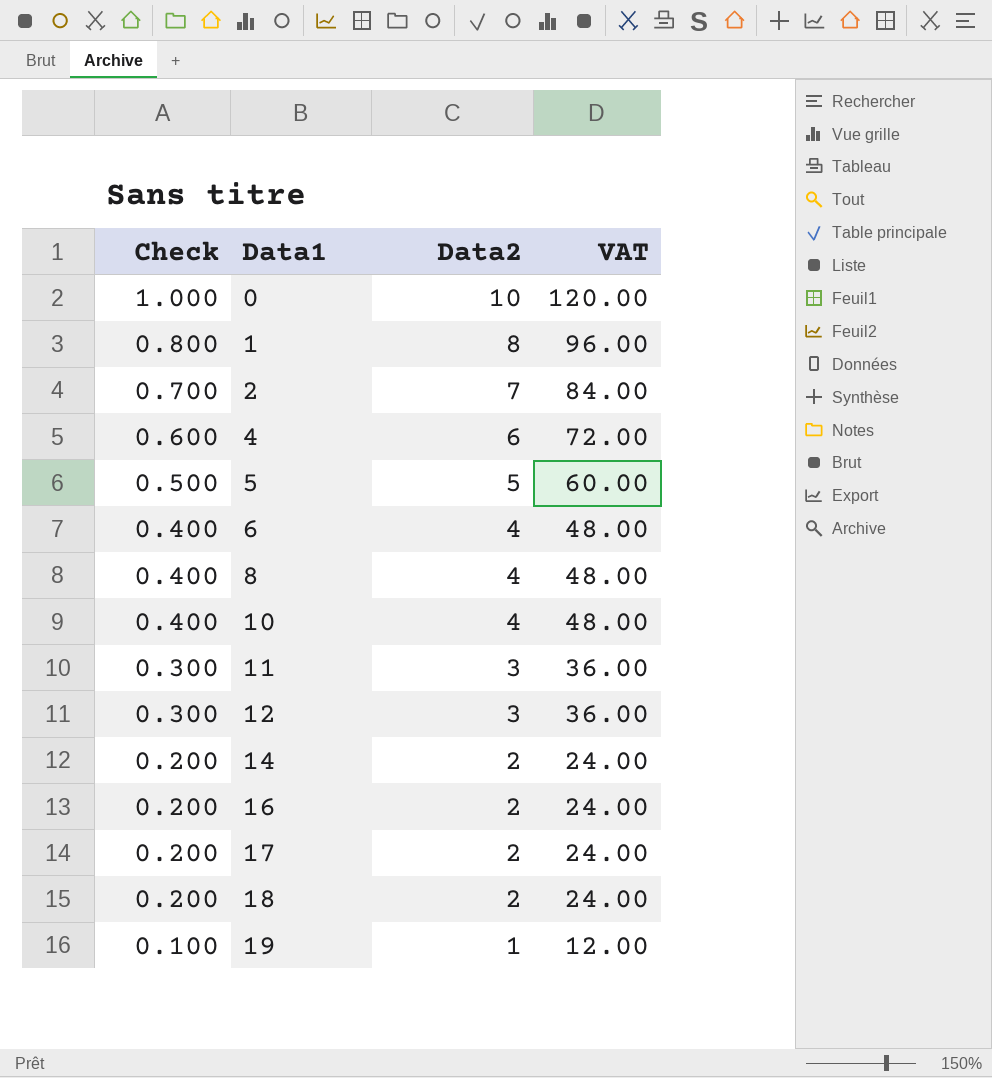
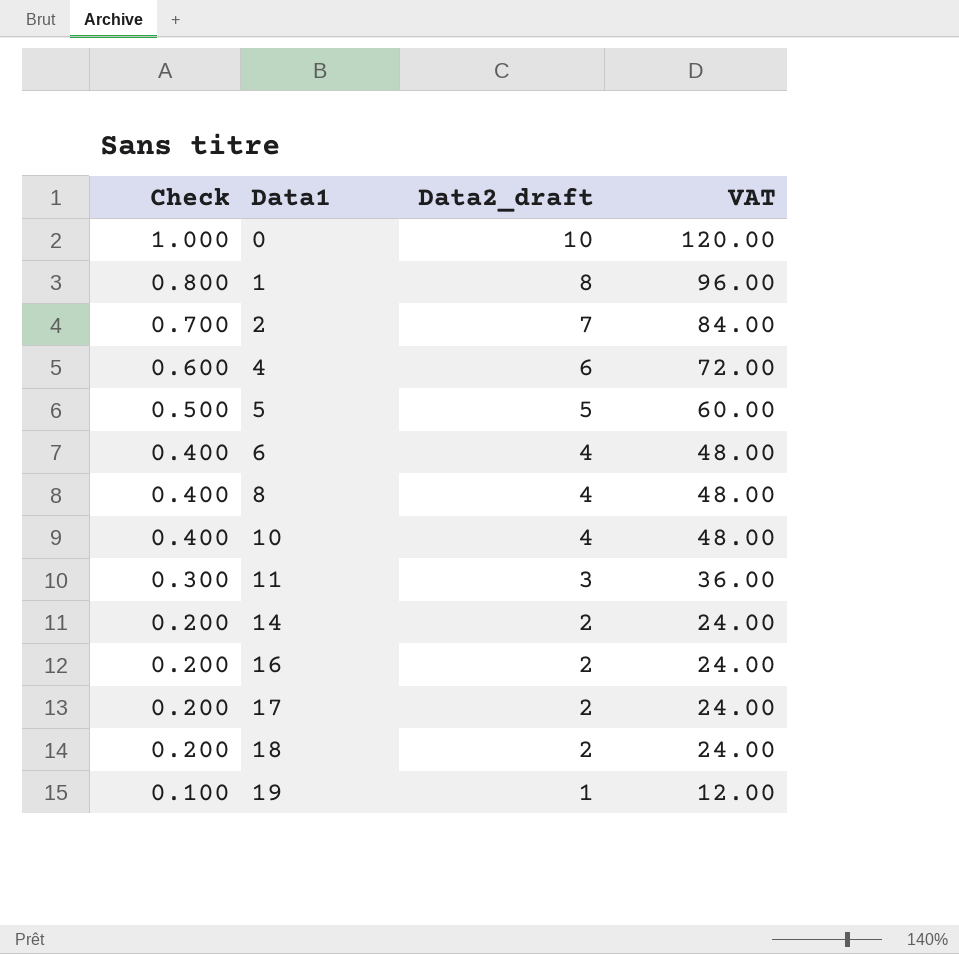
column name: Data2 -> Data2_draft
row 12: 0.300 | 3 | 36.00 -> none

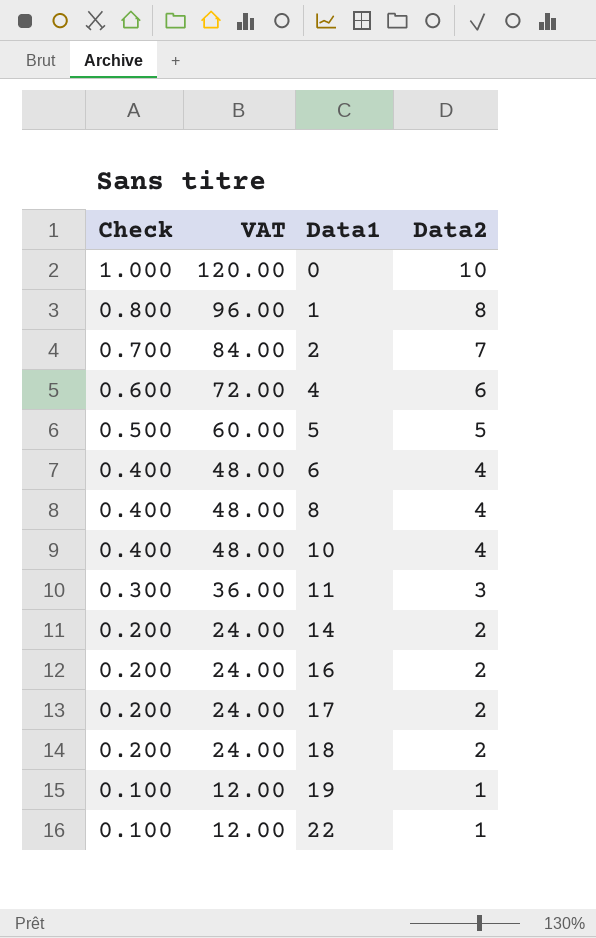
column VAT | position: 4 -> 2
column name: Data2_draft -> Data2
row 22: none -> 0.100 | 12.00 | 1

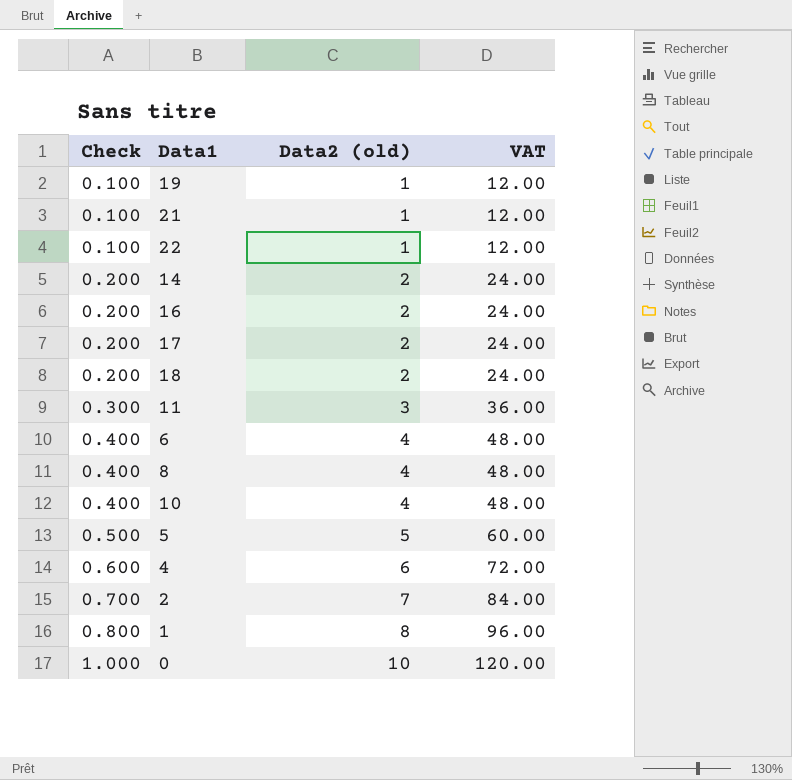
row order: Check descending -> Check ascending
column name: Data2 -> Data2 (old)
column VAT | position: 2 -> 4
row 21: none -> 0.100 | 1 | 12.00

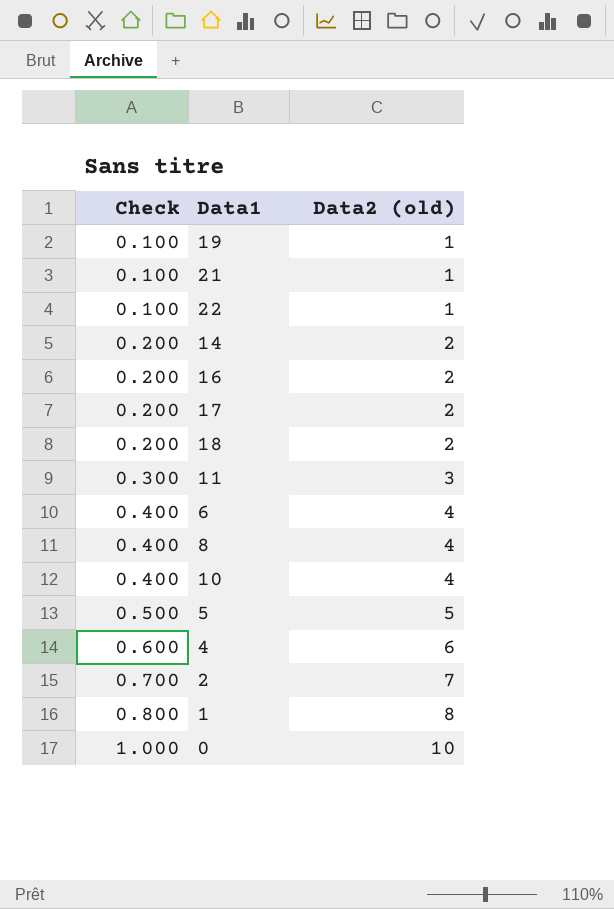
column VAT | formula: [Data2 (old)] * 12 -> none

